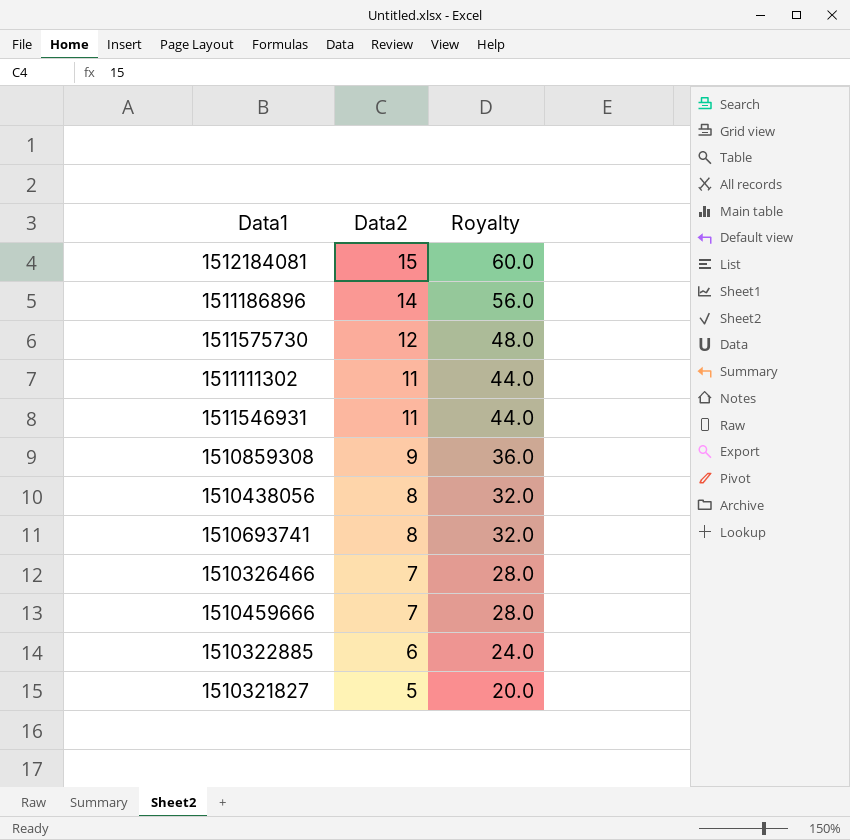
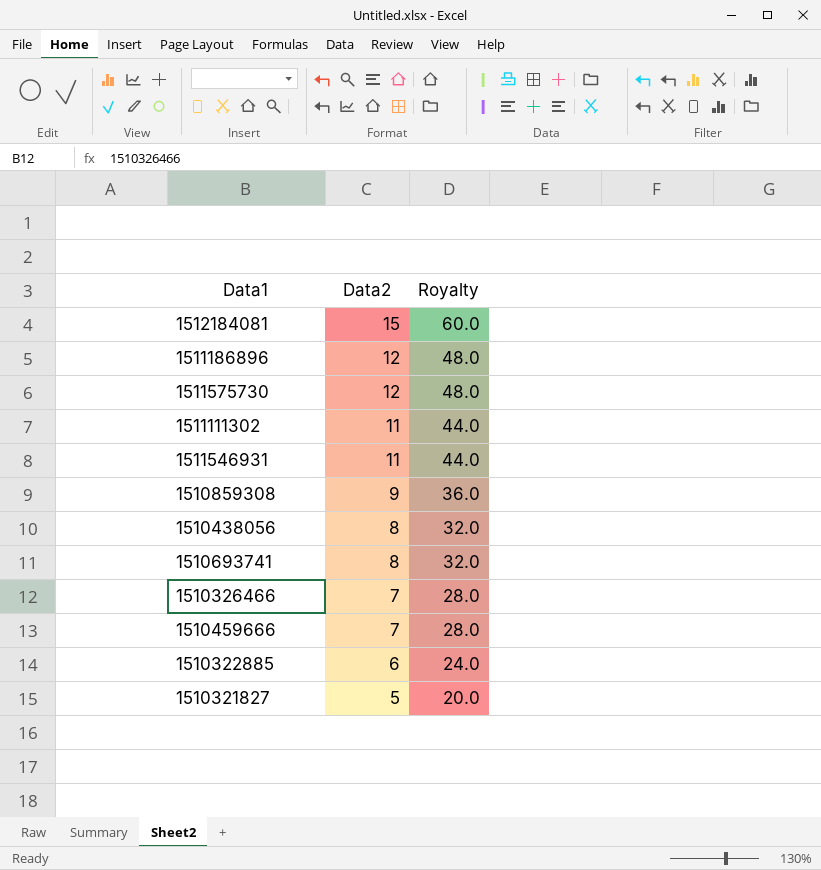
1511186896 | Data2: 14 -> 12
1511186896 | Royalty: 56.0 -> 48.0

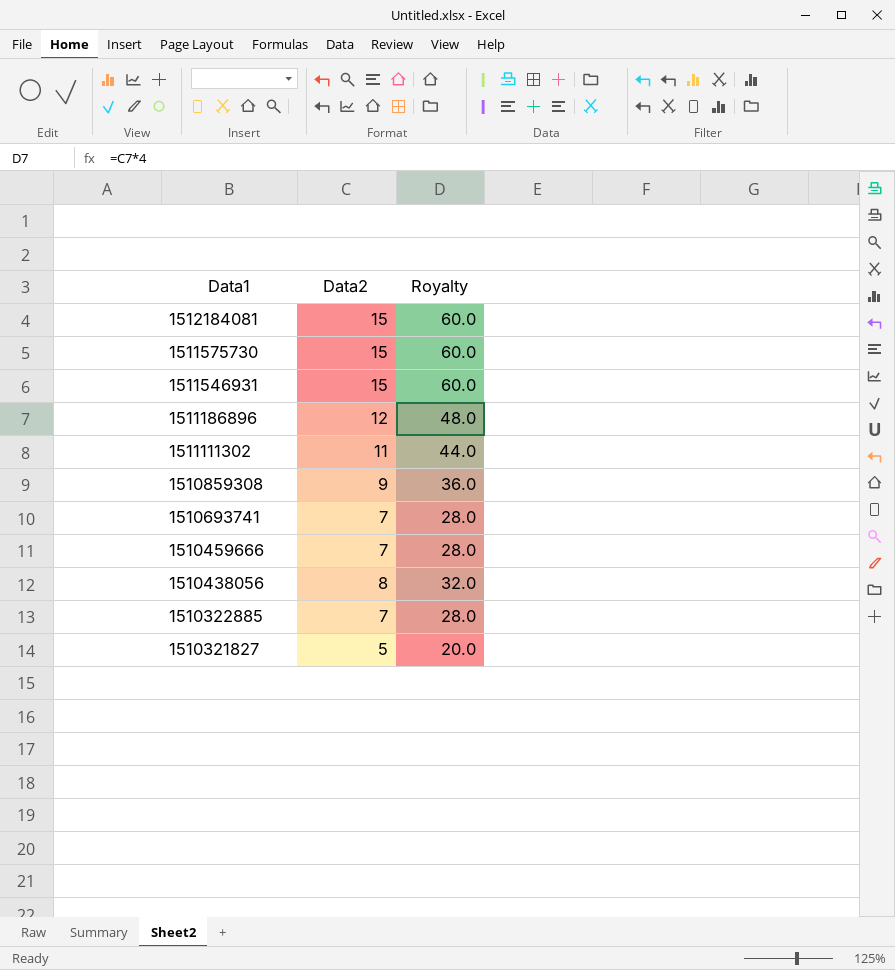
row order: Data2 descending -> Data1 descending
row 1510326466: 7 | 28.0 -> none
1511575730 | Data2: 12 -> 15
1511575730 | Royalty: 48.0 -> 60.0
1511546931 | Data2: 11 -> 15
1511546931 | Royalty: 44.0 -> 60.0
1510693741 | Data2: 8 -> 7
1510693741 | Royalty: 32.0 -> 28.0
1510322885 | Data2: 6 -> 7
1510322885 | Royalty: 24.0 -> 28.0

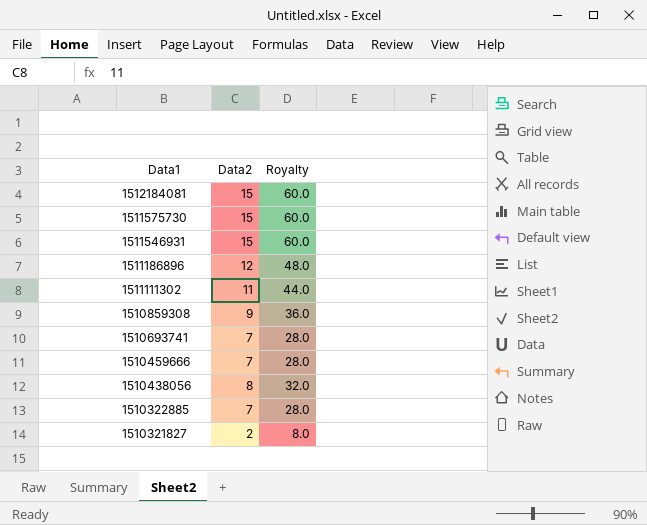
1510321827 | Data2: 5 -> 2
1510321827 | Royalty: 20.0 -> 8.0

